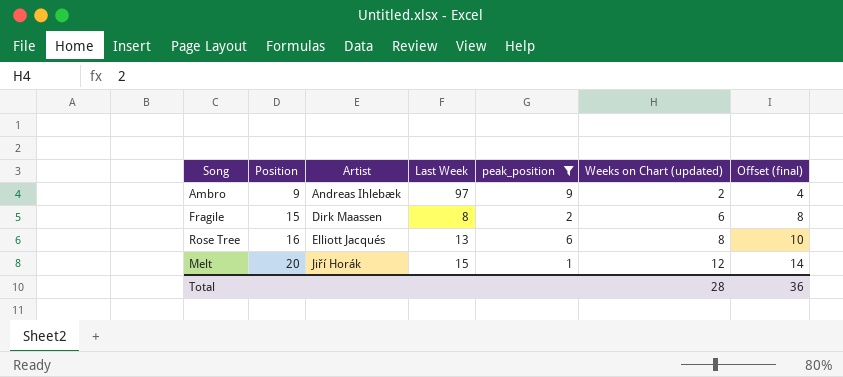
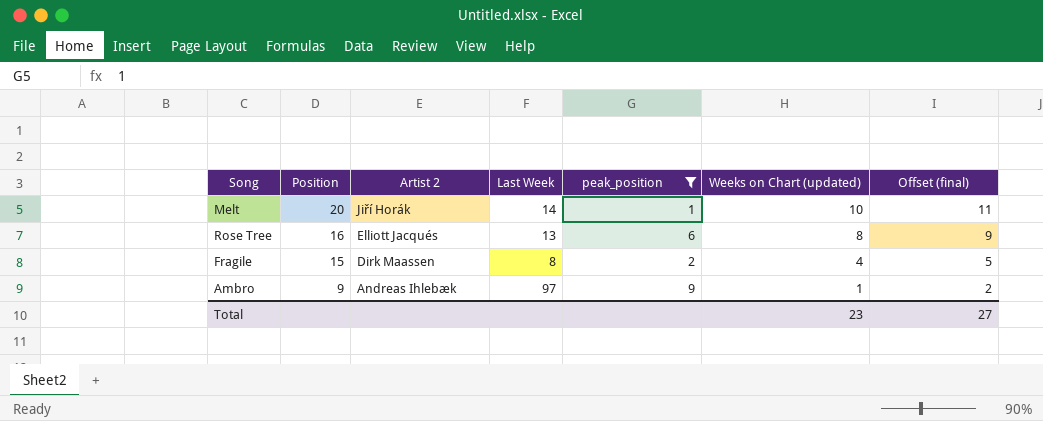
row order: Position ascending -> Position descending
column name: Artist -> Artist 2
column Offset (final) | formula: [Weeks on Chart (updated)] + 2 -> [Weeks on Chart (updated)] + 1
Melt | Last Week: 15 -> 14
Melt | Weeks on Chart (updated): 12 -> 10
Fragile | Weeks on Chart (updated): 6 -> 4
Ambro | Weeks on Chart (updated): 2 -> 1
Total | Weeks on Chart (updated): 28 -> 23
Total | Offset (final): 36 -> 27

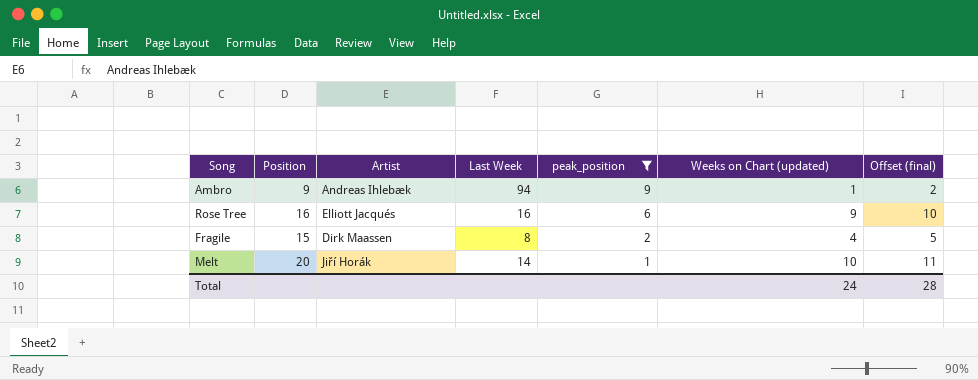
row order: Position descending -> peak_position descending
column name: Artist 2 -> Artist
Ambro | Last Week: 97 -> 94
Rose Tree | Last Week: 13 -> 16
Rose Tree | Weeks on Chart (updated): 8 -> 9
Rose Tree | Offset (final): 9 -> 10
Total | Weeks on Chart (updated): 23 -> 24
Total | Offset (final): 27 -> 28

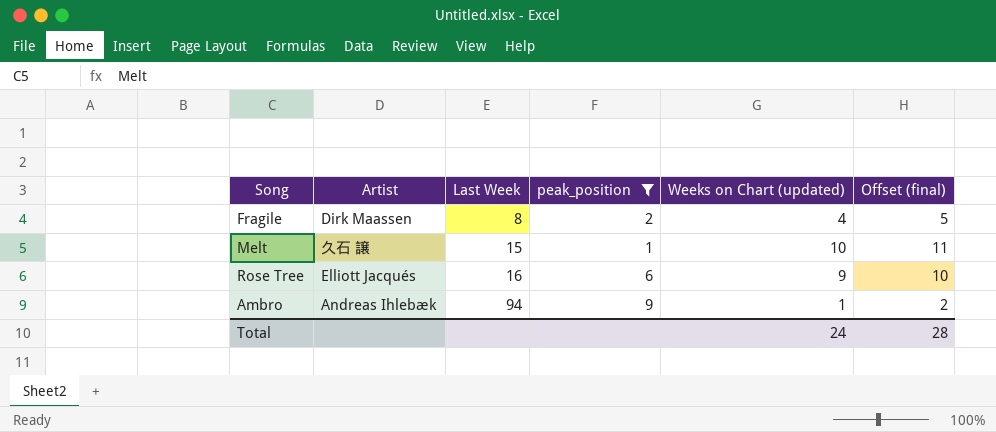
row order: peak_position descending -> Last Week ascending
column Position | position: 2 -> none
Melt | Artist: Jiří Horák -> 久石 譲
Melt | Last Week: 14 -> 15

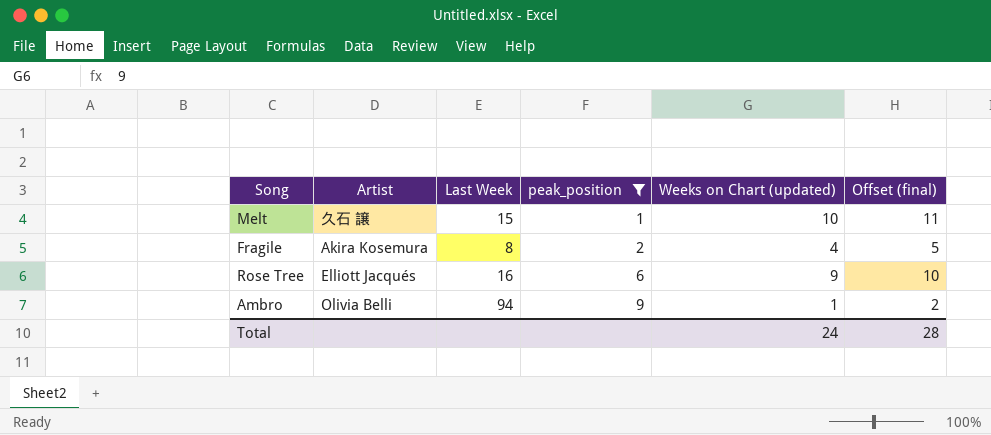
row order: Last Week ascending -> peak_position ascending
Fragile | Artist: Dirk Maassen -> Akira Kosemura
Ambro | Artist: Andreas Ihlebæk -> Olivia Belli

